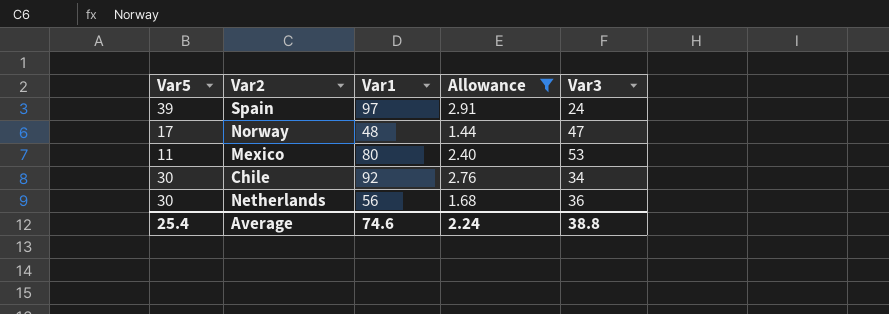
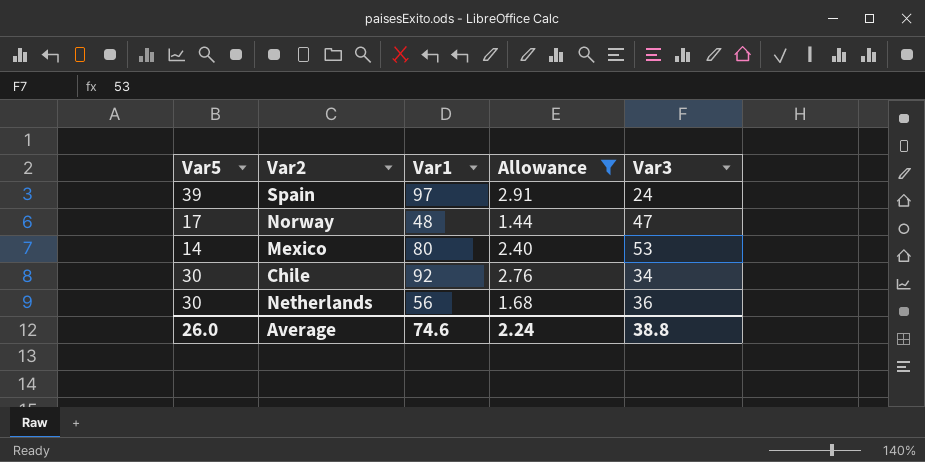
Mexico | Var5: 11 -> 14
Average | Var5: 25.4 -> 26.0

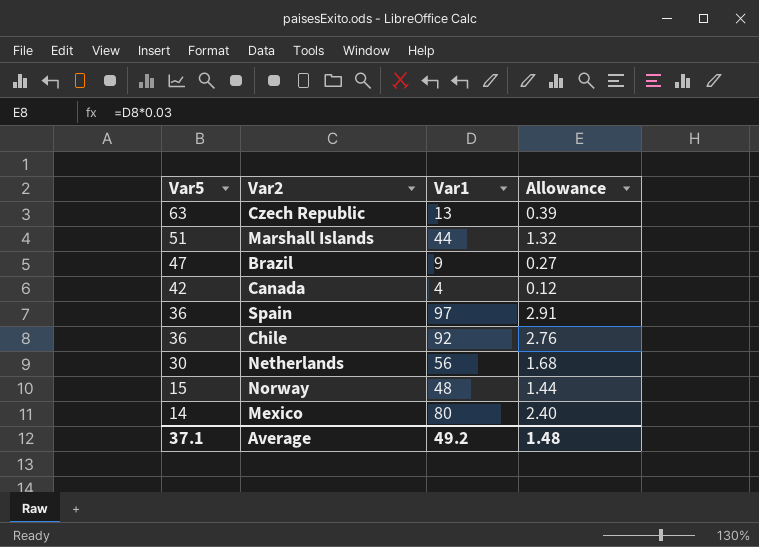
filter: Allowance >= 1.44 -> none
row order: none -> Var5 descending
column Var3 | position: 5 -> none
Spain | Var5: 39 -> 36
Chile | Var5: 30 -> 36
Norway | Var5: 17 -> 15
Average | Var5: 26.0 -> 37.1
Average | Var1: 74.6 -> 49.2
Average | Allowance: 2.24 -> 1.48

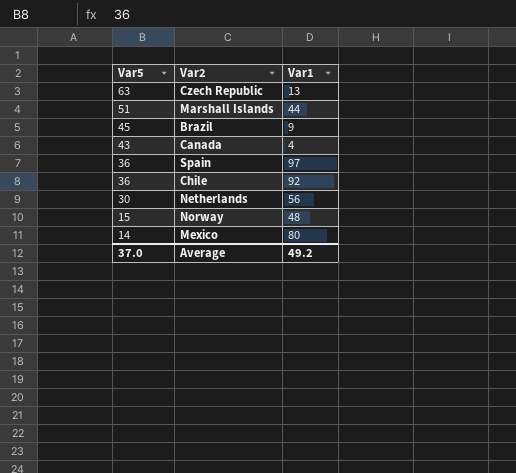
column Allowance | formula: [Var1] * 0.03 -> none
Brazil | Var5: 47 -> 45
Canada | Var5: 42 -> 43
Average | Var5: 37.1 -> 37.0

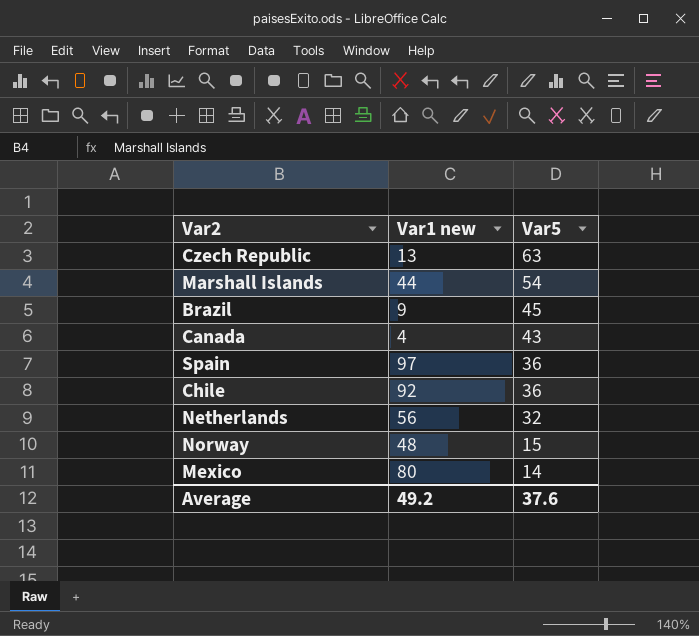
column name: Var1 -> Var1 new
column Var5 | position: 1 -> 3
Marshall Islands | Var5: 51 -> 54
Netherlands | Var5: 30 -> 32
Average | Var5: 37.0 -> 37.6

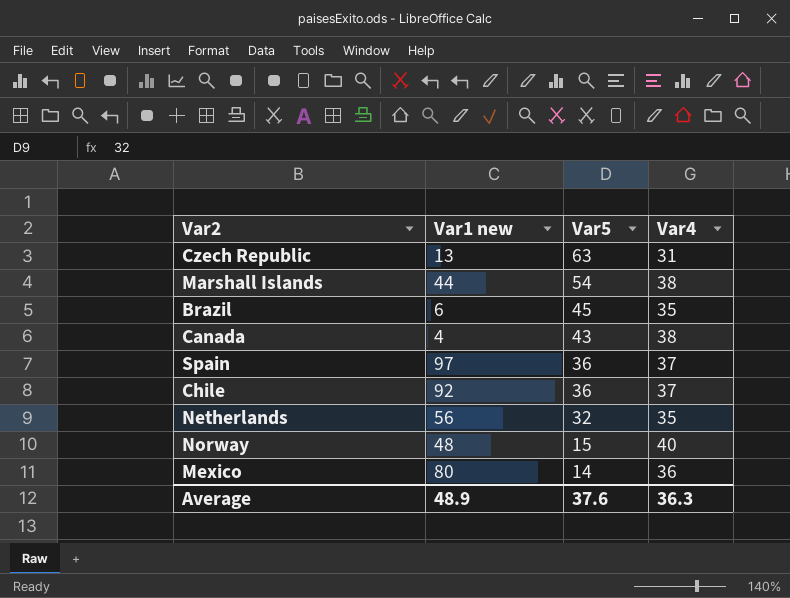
column Var4 | position: none -> 4
Brazil | Var1 new: 9 -> 6
Average | Var1 new: 49.2 -> 48.9

